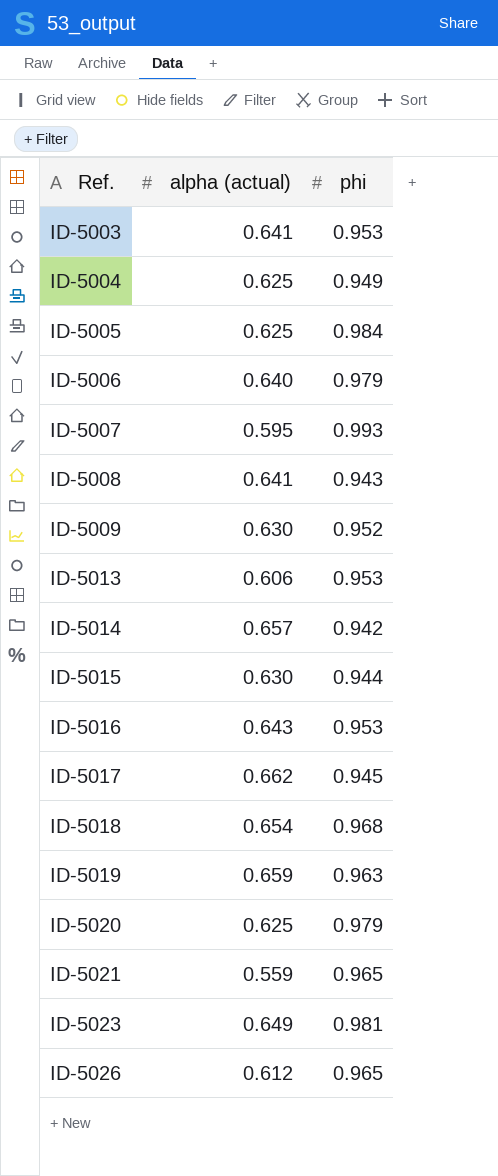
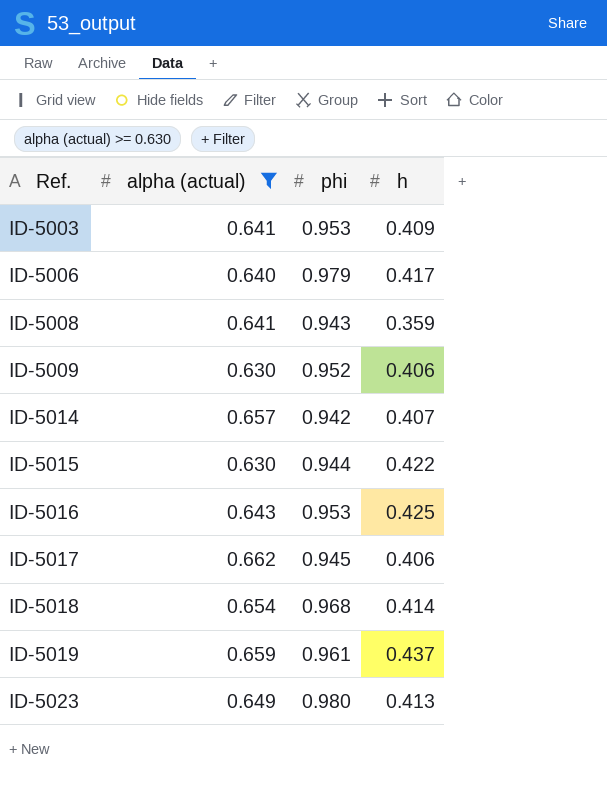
filter: none -> alpha (actual) >= 0.630
column h | position: none -> 4
ID-5019 | phi: 0.963 -> 0.961
ID-5023 | phi: 0.981 -> 0.980

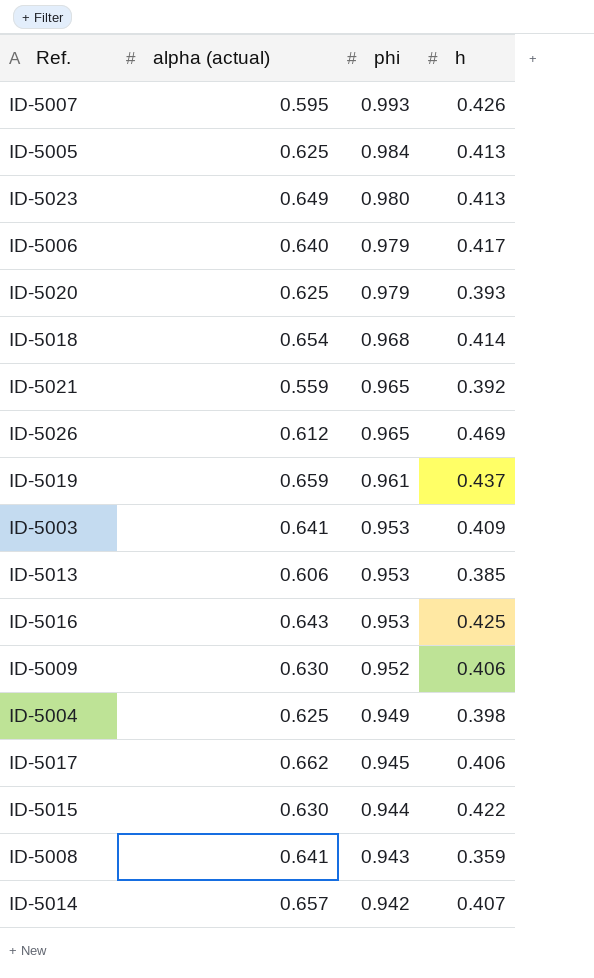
filter: alpha (actual) >= 0.630 -> none
row order: Ref. ascending -> phi descending

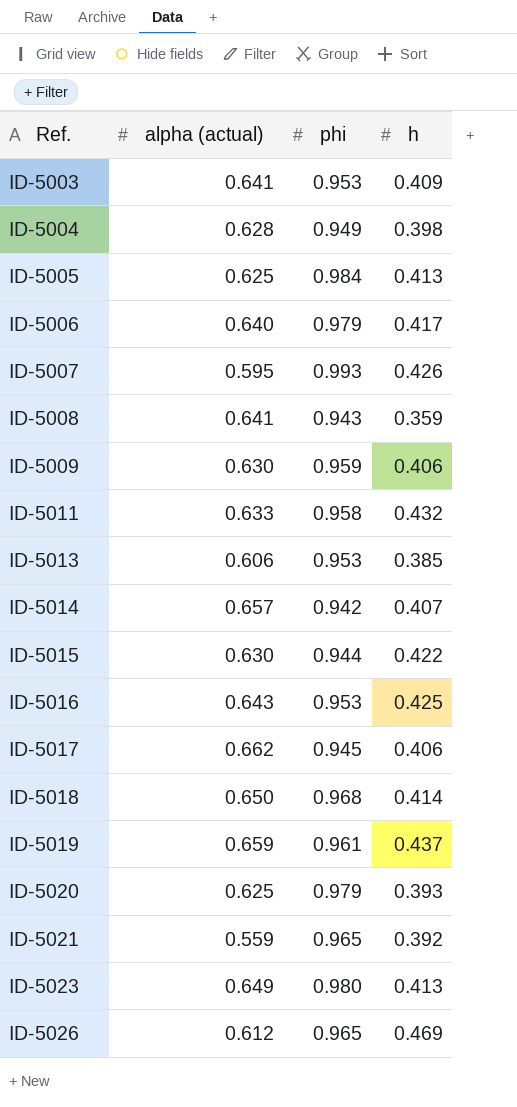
row order: phi descending -> Ref. ascending
ID-5004 | alpha (actual): 0.625 -> 0.628
ID-5009 | phi: 0.952 -> 0.959
row ID-5011: none -> 0.633 | 0.958 | 0.432
ID-5018 | alpha (actual): 0.654 -> 0.650

